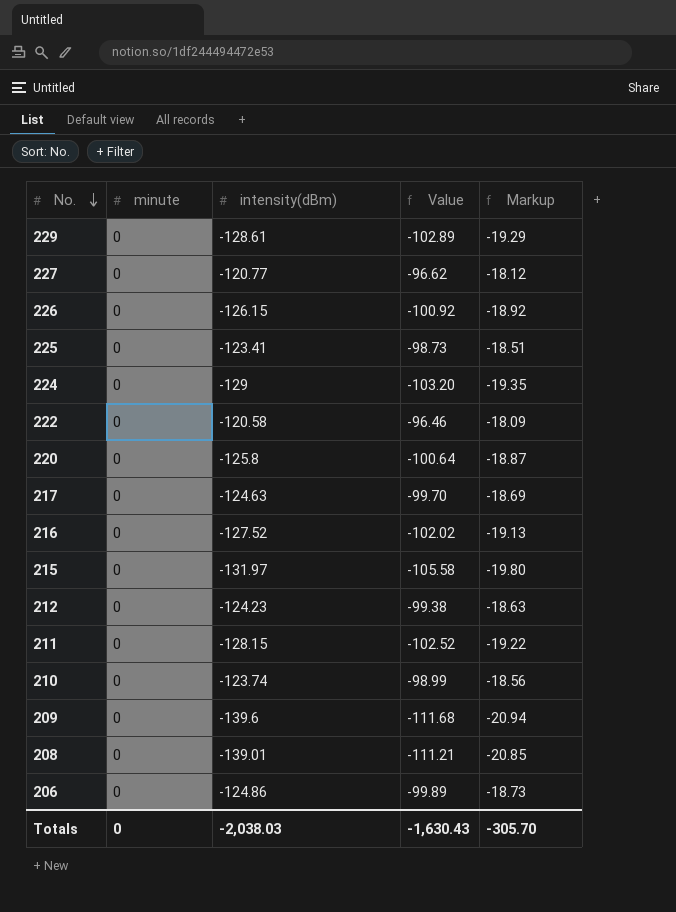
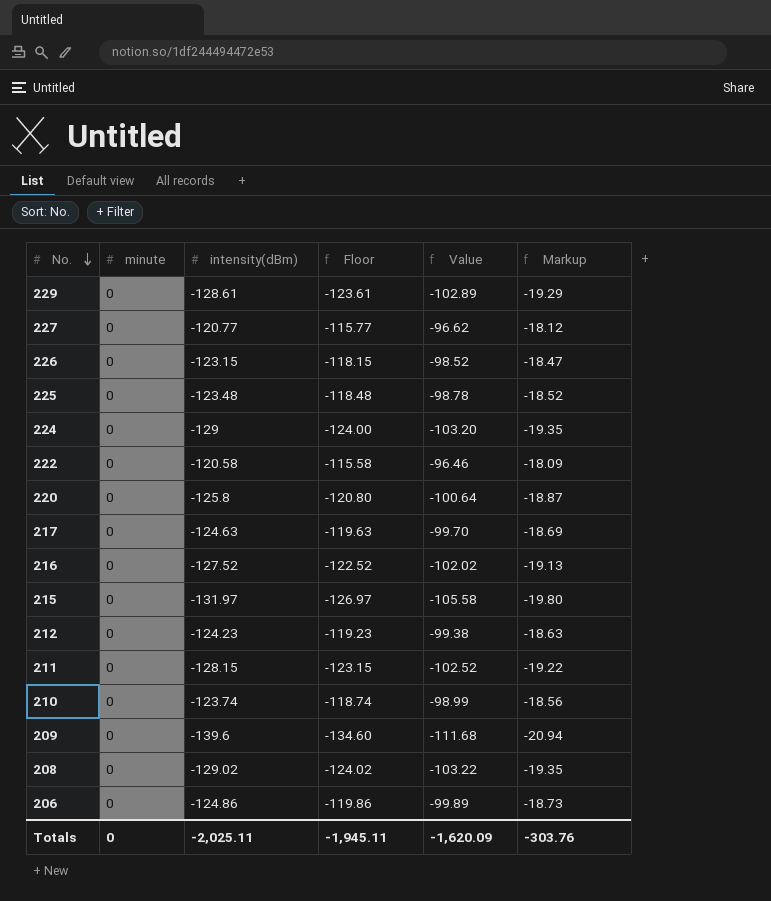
column Floor | formula: none -> [intensity(dBm)] + 5
226 | intensity(dBm): -126.15 -> -123.15
226 | Value: -100.92 -> -98.52
226 | Markup: -18.92 -> -18.47
225 | intensity(dBm): -123.41 -> -123.48
225 | Value: -98.73 -> -98.78
225 | Markup: -18.51 -> -18.52
208 | intensity(dBm): -139.01 -> -129.02
208 | Value: -111.21 -> -103.22
208 | Markup: -20.85 -> -19.35
Totals | intensity(dBm): -2,038.03 -> -2,025.11
Totals | Value: -1,630.43 -> -1,620.09
Totals | Markup: -305.70 -> -303.76

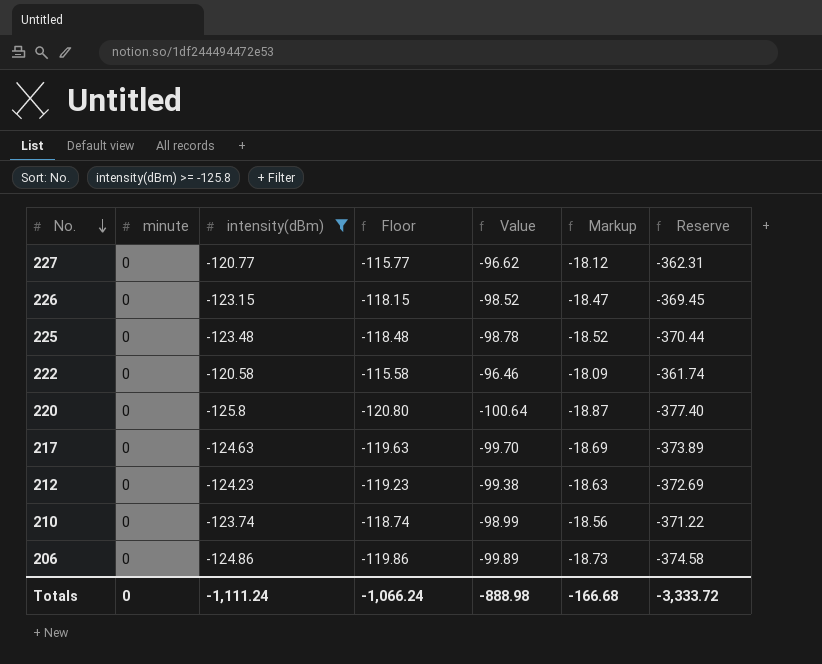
filter: none -> intensity(dBm) >= -125.8
column Reserve | formula: none -> [intensity(dBm)] * 3
Totals | intensity(dBm): -2,025.11 -> -1,111.24
Totals | Floor: -1,945.11 -> -1,066.24
Totals | Value: -1,620.09 -> -888.98
Totals | Markup: -303.76 -> -166.68

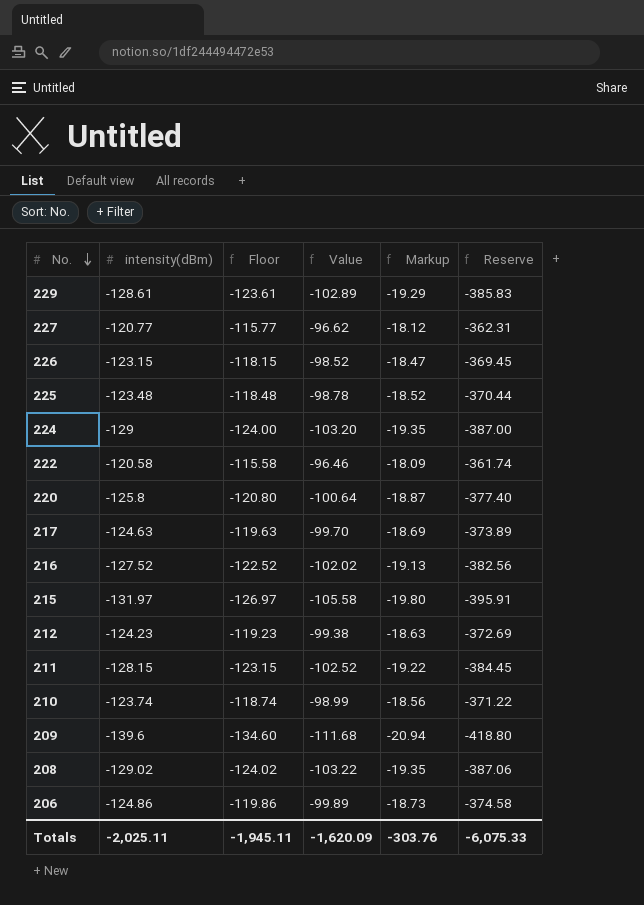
filter: intensity(dBm) >= -125.8 -> none
column minute | position: 2 -> none
Totals | intensity(dBm): -1,111.24 -> -2,025.11
Totals | Floor: -1,066.24 -> -1,945.11
Totals | Value: -888.98 -> -1,620.09
Totals | Markup: -166.68 -> -303.76
Totals | Reserve: -3,333.72 -> -6,075.33

